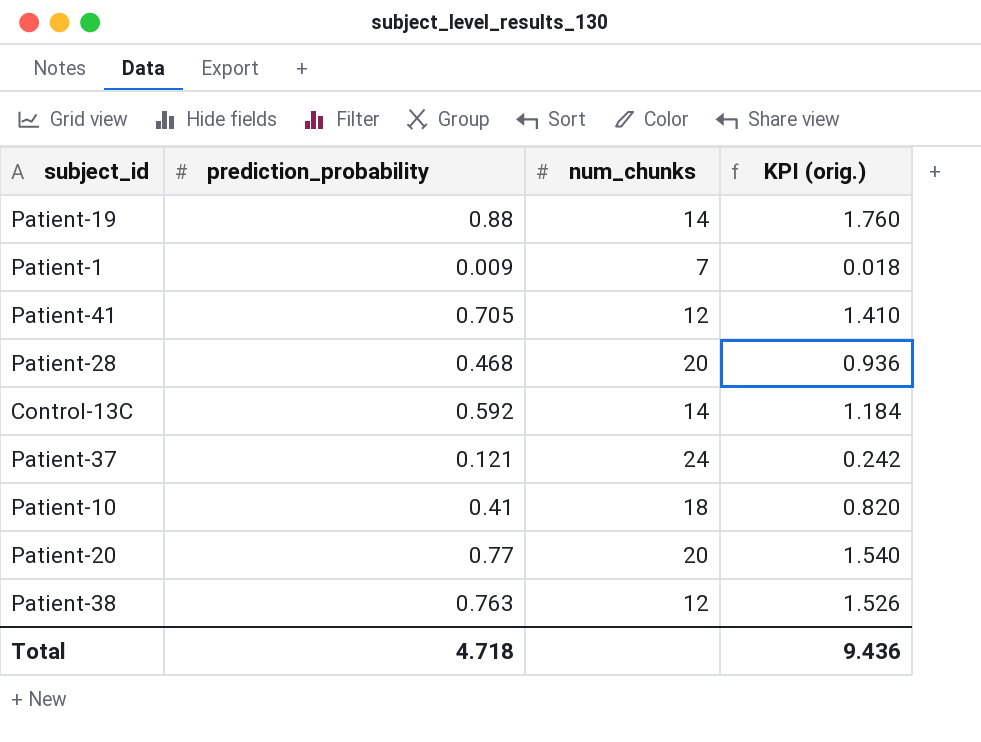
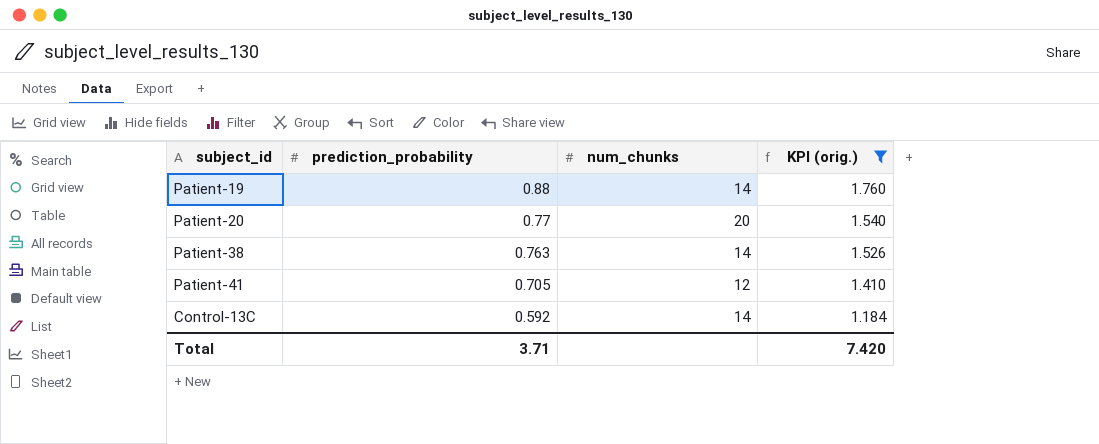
filter: none -> KPI (orig.) >= 1.184
row order: none -> prediction_probability descending
Patient-38 | num_chunks: 12 -> 14
Total | prediction_probability: 4.718 -> 3.71
Total | KPI (orig.): 9.436 -> 7.420

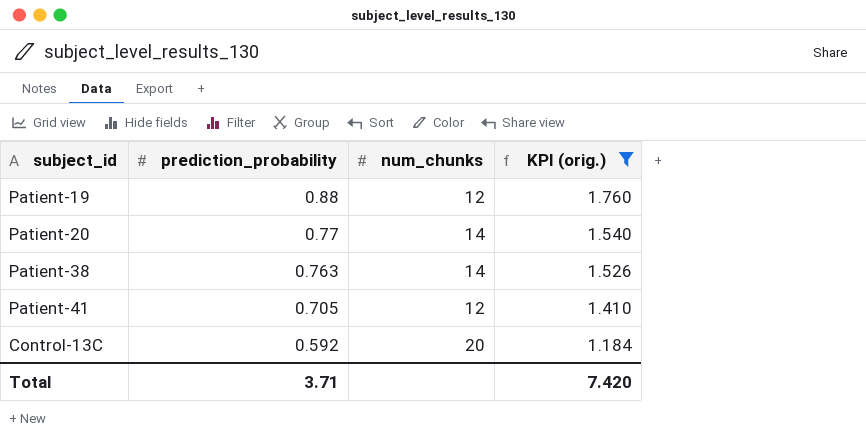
Patient-19 | num_chunks: 14 -> 12
Patient-20 | num_chunks: 20 -> 14
Control-13C | num_chunks: 14 -> 20

